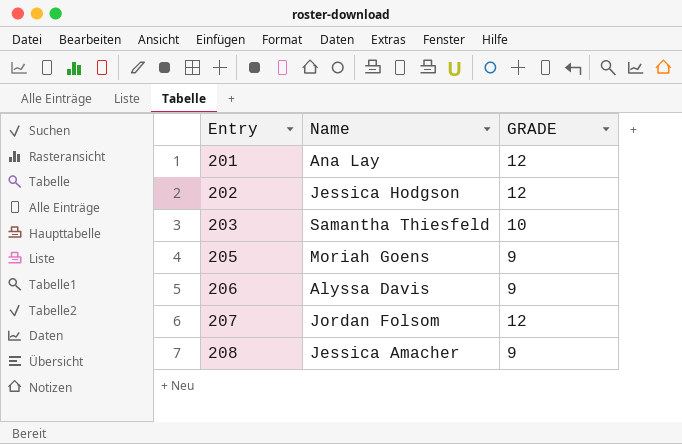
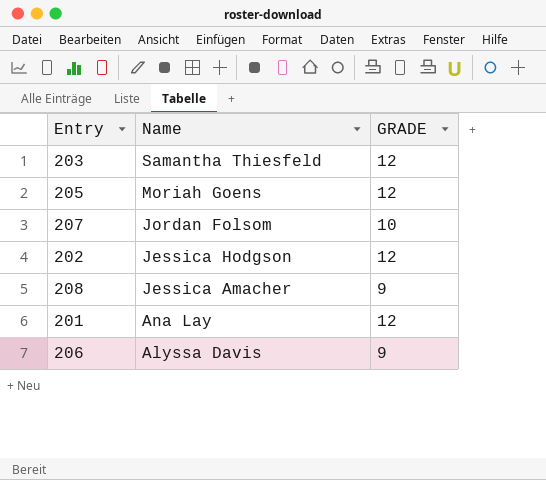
row order: Entry ascending -> Name descending
203 | GRADE: 10 -> 12
205 | GRADE: 9 -> 12
207 | GRADE: 12 -> 10

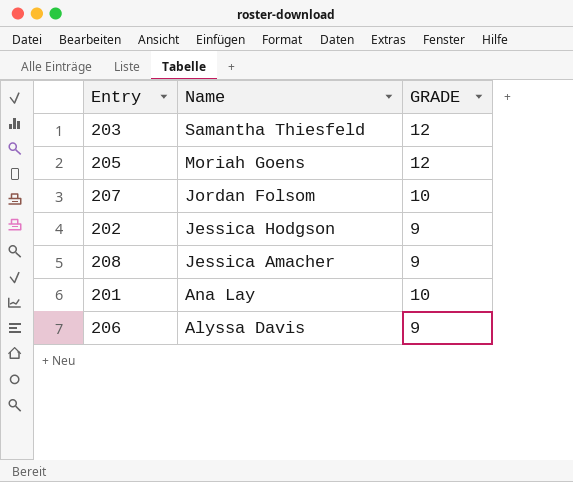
202 | GRADE: 12 -> 9
201 | GRADE: 12 -> 10

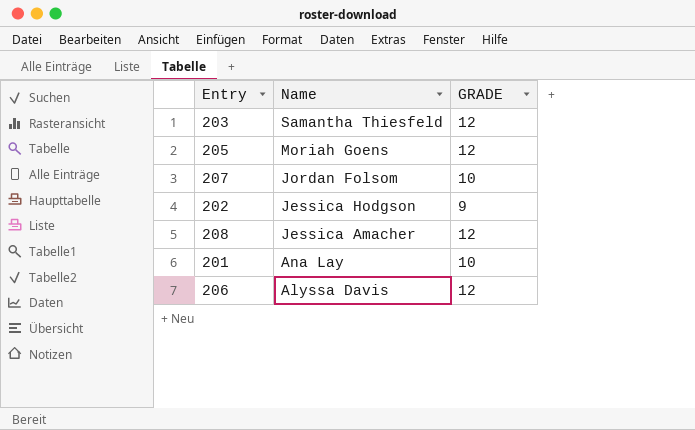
208 | GRADE: 9 -> 12
206 | GRADE: 9 -> 12

